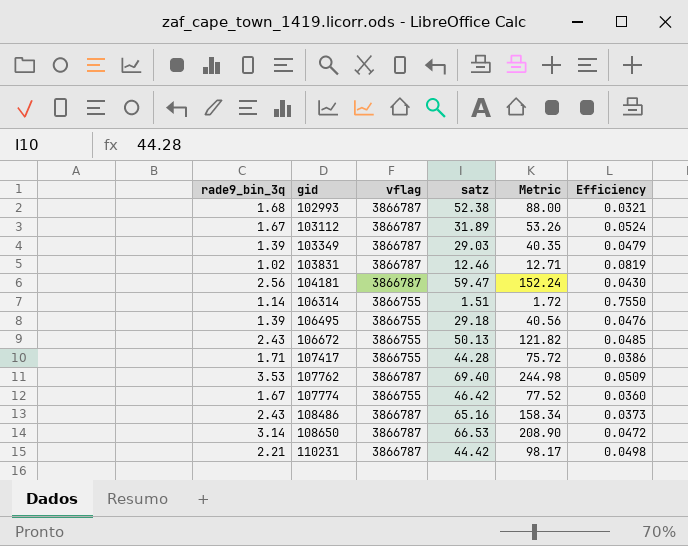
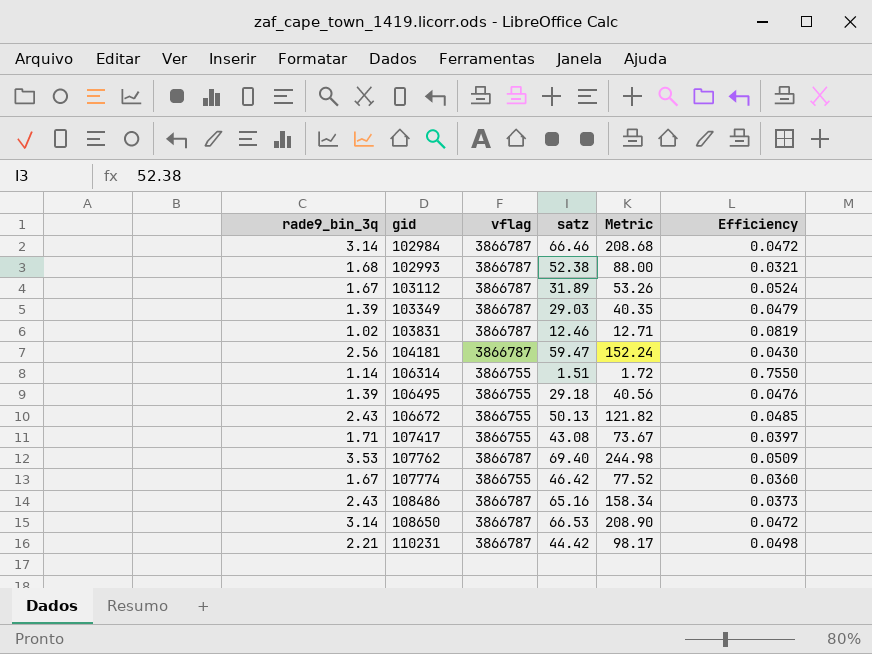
row 102984: none -> 3.14 | 3866787 | 66.46 | 208.68 | 0.0472
107417 | satz: 44.28 -> 43.08
107417 | Metric: 75.72 -> 73.67
107417 | Efficiency: 0.0386 -> 0.0397

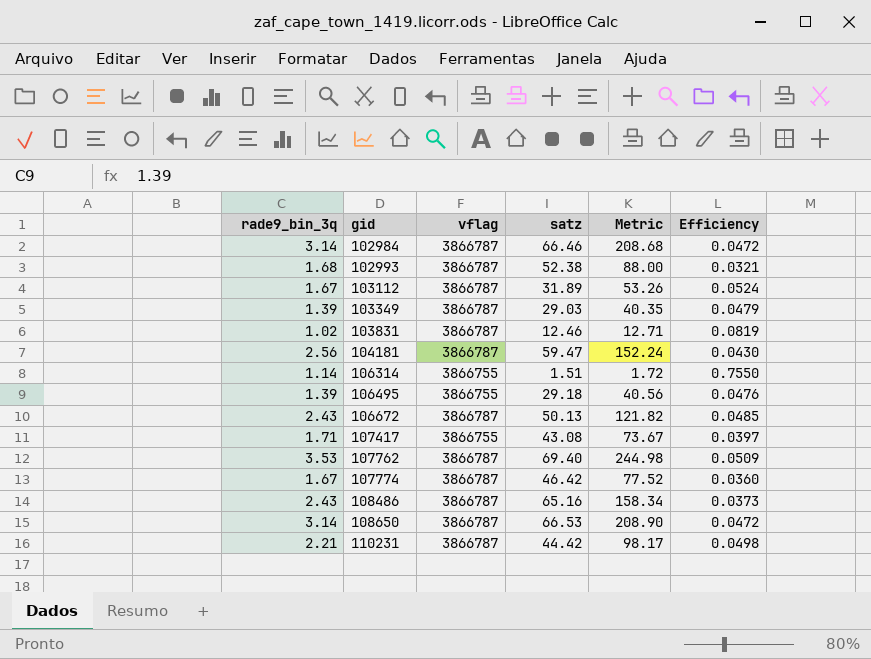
106672 | vflag: 3866755 -> 3866787
107774 | vflag: 3866755 -> 3866787

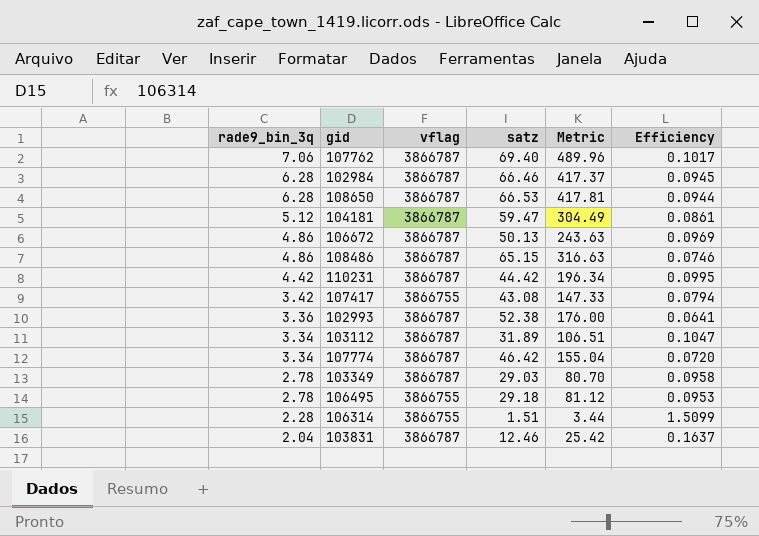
row order: gid ascending -> rade9_bin_3q descending
107762 | rade9_bin_3q: 3.53 -> 7.06
107762 | Metric: 244.98 -> 489.96
107762 | Efficiency: 0.0509 -> 0.1017
102984 | rade9_bin_3q: 3.14 -> 6.28
102984 | Metric: 208.68 -> 417.37
102984 | Efficiency: 0.0472 -> 0.0945
108650 | rade9_bin_3q: 3.14 -> 6.28
108650 | Metric: 208.90 -> 417.81
108650 | Efficiency: 0.0472 -> 0.0944
104181 | rade9_bin_3q: 2.56 -> 5.12
104181 | Metric: 152.24 -> 304.49
104181 | Efficiency: 0.0430 -> 0.0861
106672 | rade9_bin_3q: 2.43 -> 4.86
106672 | Metric: 121.82 -> 243.63
106672 | Efficiency: 0.0485 -> 0.0969
108486 | rade9_bin_3q: 2.43 -> 4.86
108486 | satz: 65.16 -> 65.15
108486 | Metric: 158.34 -> 316.63
108486 | Efficiency: 0.0373 -> 0.0746
110231 | rade9_bin_3q: 2.21 -> 4.42
110231 | Metric: 98.17 -> 196.34
110231 | Efficiency: 0.0498 -> 0.0995
107417 | rade9_bin_3q: 1.71 -> 3.42
107417 | Metric: 73.67 -> 147.33
107417 | Efficiency: 0.0397 -> 0.0794
102993 | rade9_bin_3q: 1.68 -> 3.36
102993 | Metric: 88.00 -> 176.00
102993 | Efficiency: 0.0321 -> 0.0641
103112 | rade9_bin_3q: 1.67 -> 3.34
103112 | Metric: 53.26 -> 106.51
103112 | Efficiency: 0.0524 -> 0.1047
107774 | rade9_bin_3q: 1.67 -> 3.34
107774 | Metric: 77.52 -> 155.04
107774 | Efficiency: 0.0360 -> 0.0720
103349 | rade9_bin_3q: 1.39 -> 2.78
103349 | Metric: 40.35 -> 80.70
103349 | Efficiency: 0.0479 -> 0.0958
106495 | rade9_bin_3q: 1.39 -> 2.78
106495 | Metric: 40.56 -> 81.12
106495 | Efficiency: 0.0476 -> 0.0953
106314 | rade9_bin_3q: 1.14 -> 2.28
106314 | Metric: 1.72 -> 3.44
106314 | Efficiency: 0.7550 -> 1.5099
103831 | rade9_bin_3q: 1.02 -> 2.04
103831 | Metric: 12.71 -> 25.42
103831 | Efficiency: 0.0819 -> 0.1637

